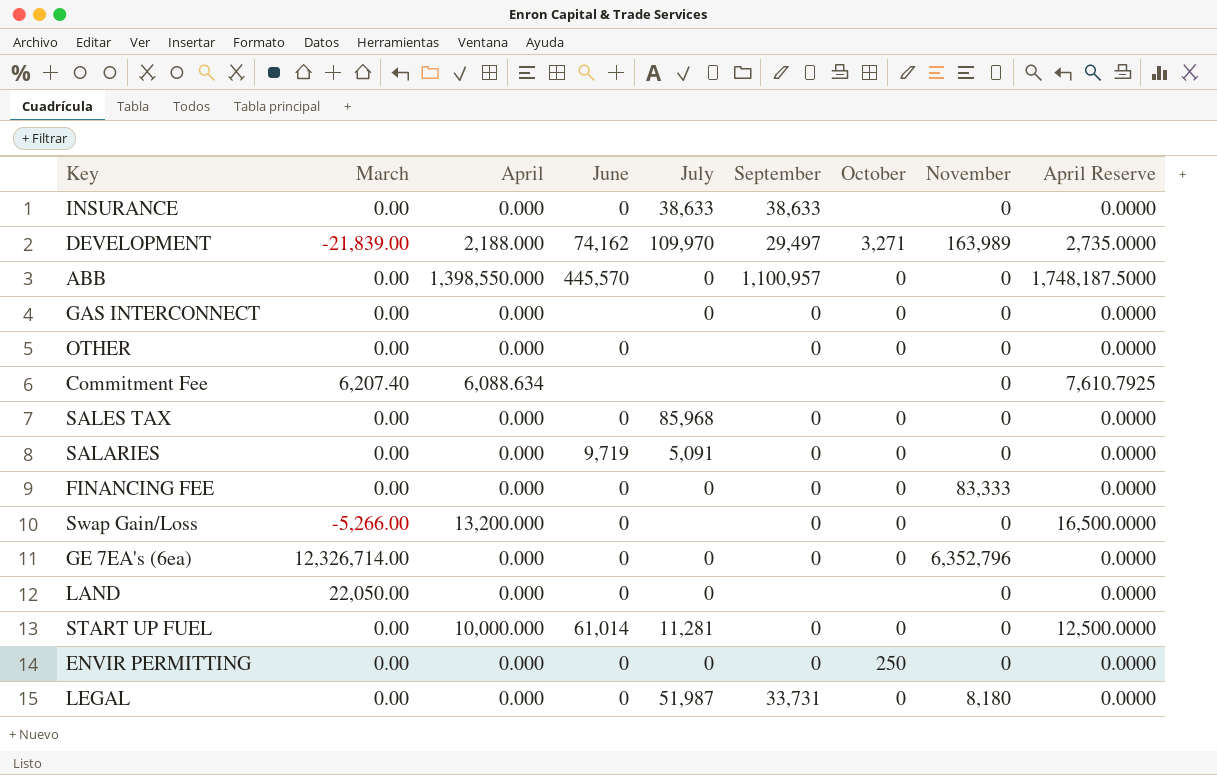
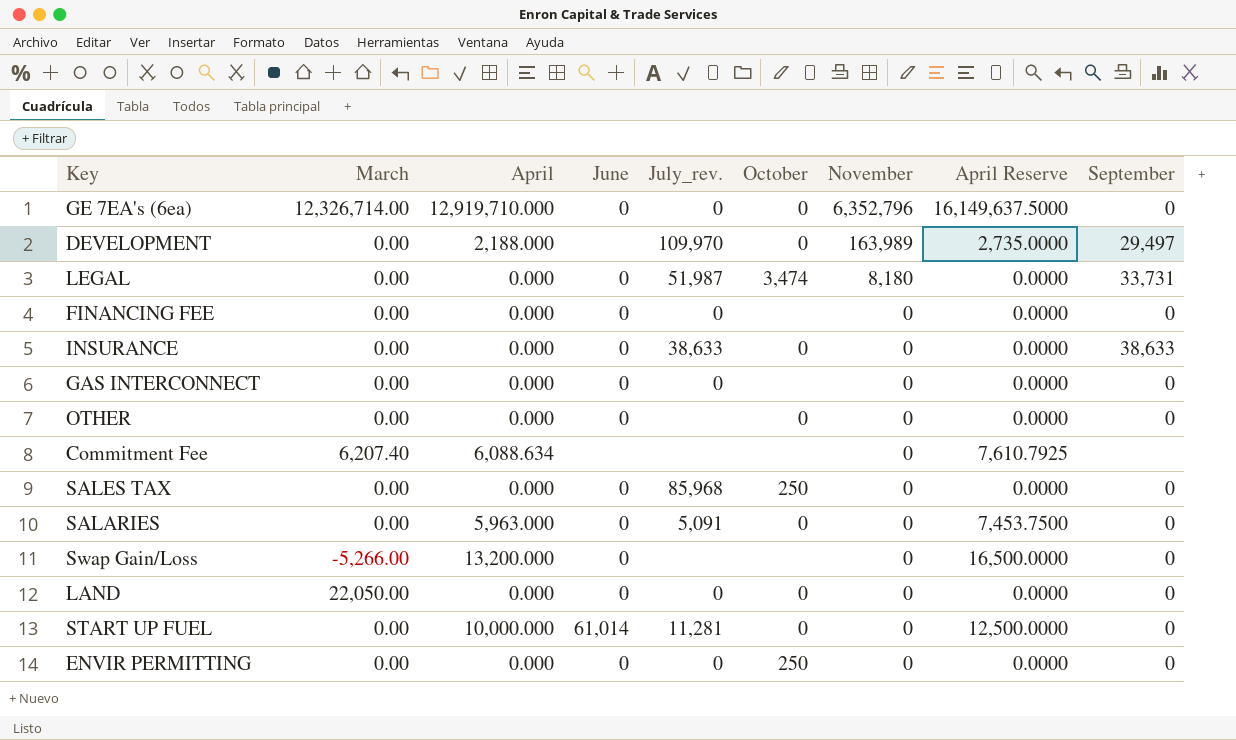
row order: none -> November descending
column name: July -> July_rev.
column September | position: 6 -> 9
row ABB: 0.00 | 1,398,550.000 | 445,570 | 0 | 1,100,957 | 0 | 0 | 1,748,187.5000 -> none
GE 7EA's (6ea) | April: 0.000 -> 12,919,710.000
GE 7EA's (6ea) | April Reserve: 0.0000 -> 16,149,637.5000
DEVELOPMENT | March: -21,839.00 -> 0.00
DEVELOPMENT | June: 74,162 -> none
DEVELOPMENT | October: 3,271 -> 0
LEGAL | October: 0 -> 3,474
FINANCING FEE | October: 0 -> none
FINANCING FEE | November: 83,333 -> 0
INSURANCE | October: none -> 0
GAS INTERCONNECT | June: none -> 0
GAS INTERCONNECT | October: 0 -> none
SALES TAX | October: 0 -> 250
SALARIES | April: 0.000 -> 5,963.000
SALARIES | June: 9,719 -> 0
SALARIES | April Reserve: 0.0000 -> 7,453.7500
Swap Gain/Loss | October: 0 -> none
LAND | October: none -> 0
LAND | September: none -> 0

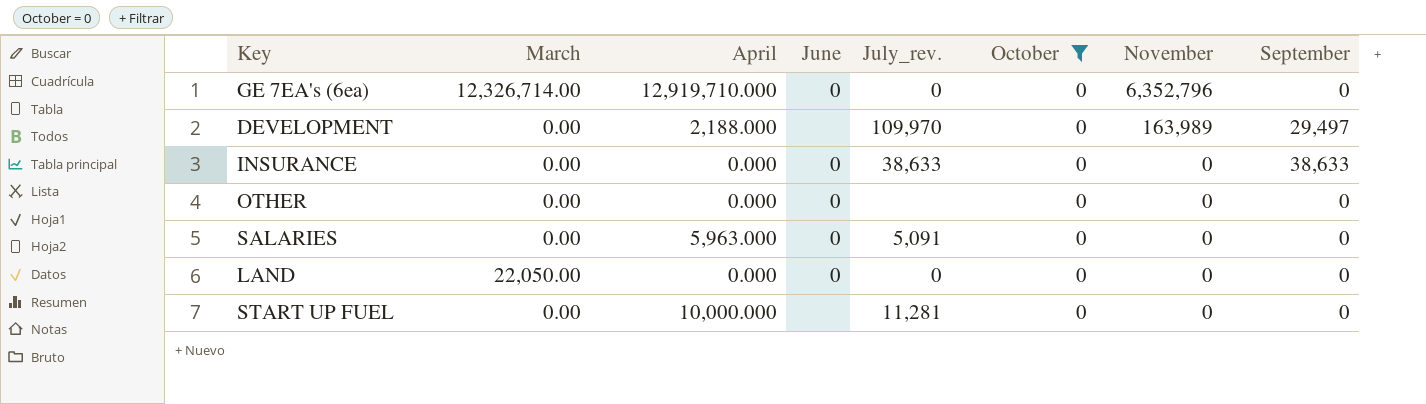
filter: none -> October = 0
column April Reserve | formula: [April] * 1.25 -> none
START UP FUEL | June: 61,014 -> none

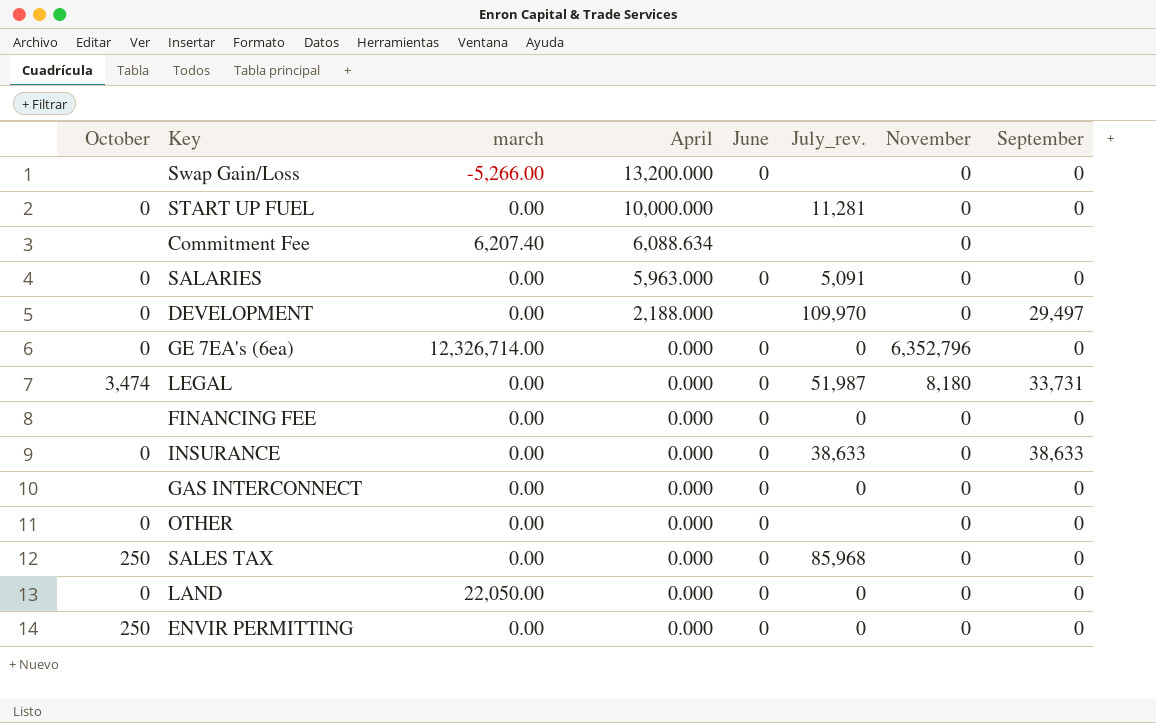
filter: October = 0 -> none
row order: November descending -> April descending
column October | position: 6 -> 1
column name: March -> march
DEVELOPMENT | November: 163,989 -> 0
GE 7EA's (6ea) | April: 12,919,710.000 -> 0.000

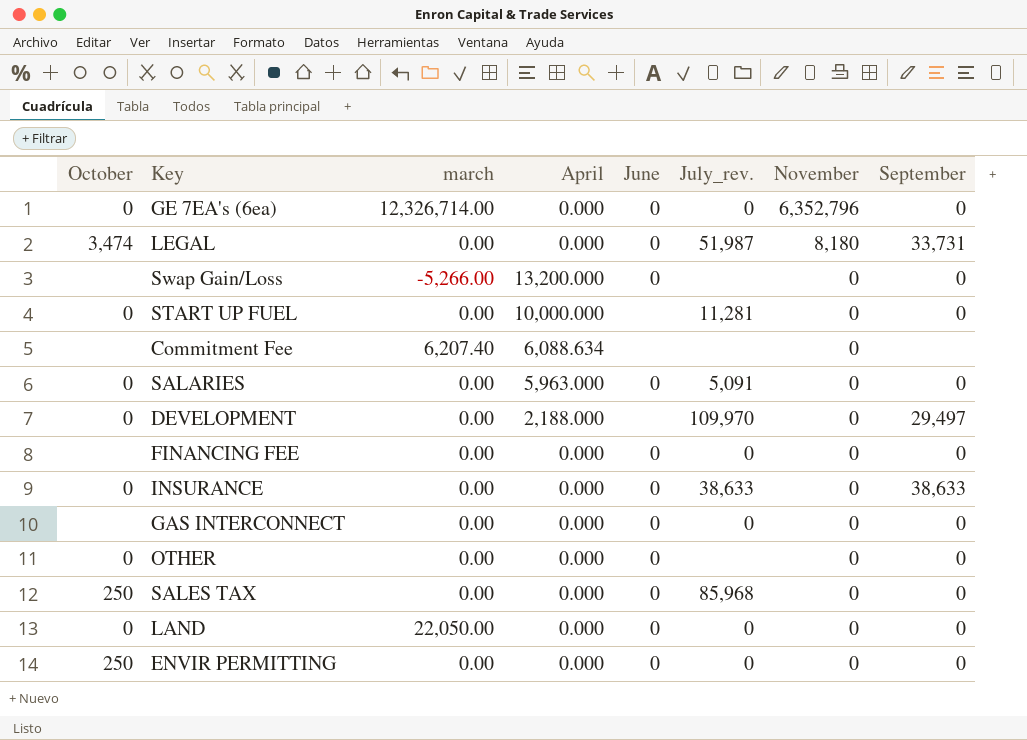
row order: April descending -> November descending

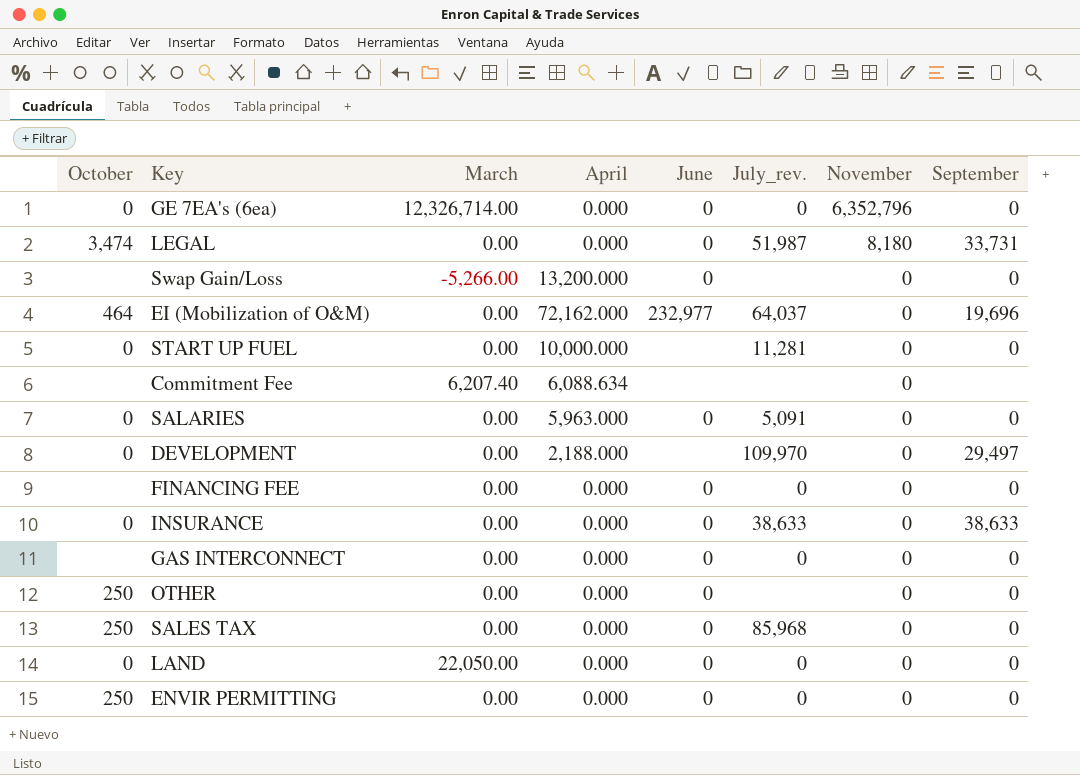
column name: march -> March
row EI (Mobilization of O&M): none -> 464 | 0.00 | 72,162.000 | 232,977 | 64,037 | 0 | 19,696
OTHER | October: 0 -> 250

